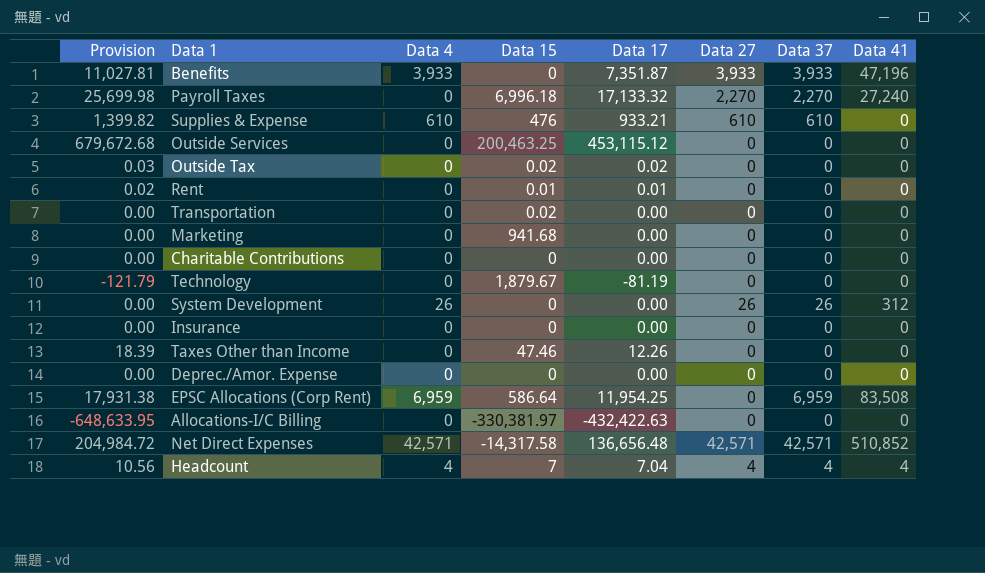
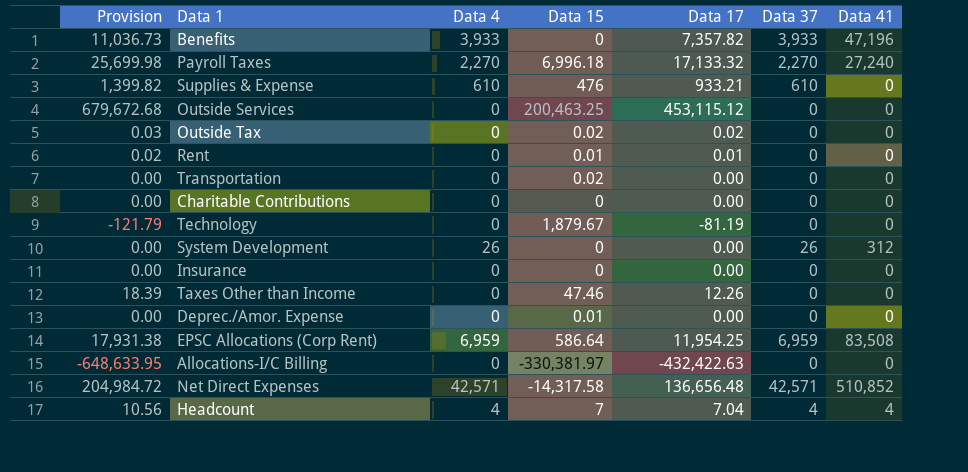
column Data 27 | position: 6 -> none
row Marketing: 0.00 | 0 | 941.68 | 0.00 | 0 | 0 | 0 -> none
Benefits | Provision: 11,027.81 -> 11,036.73
Benefits | Data 17: 7,351.87 -> 7,357.82
Payroll Taxes | Data 4: 0 -> 2,270
Deprec./Amor. Expense | Data 15: 0 -> 0.01

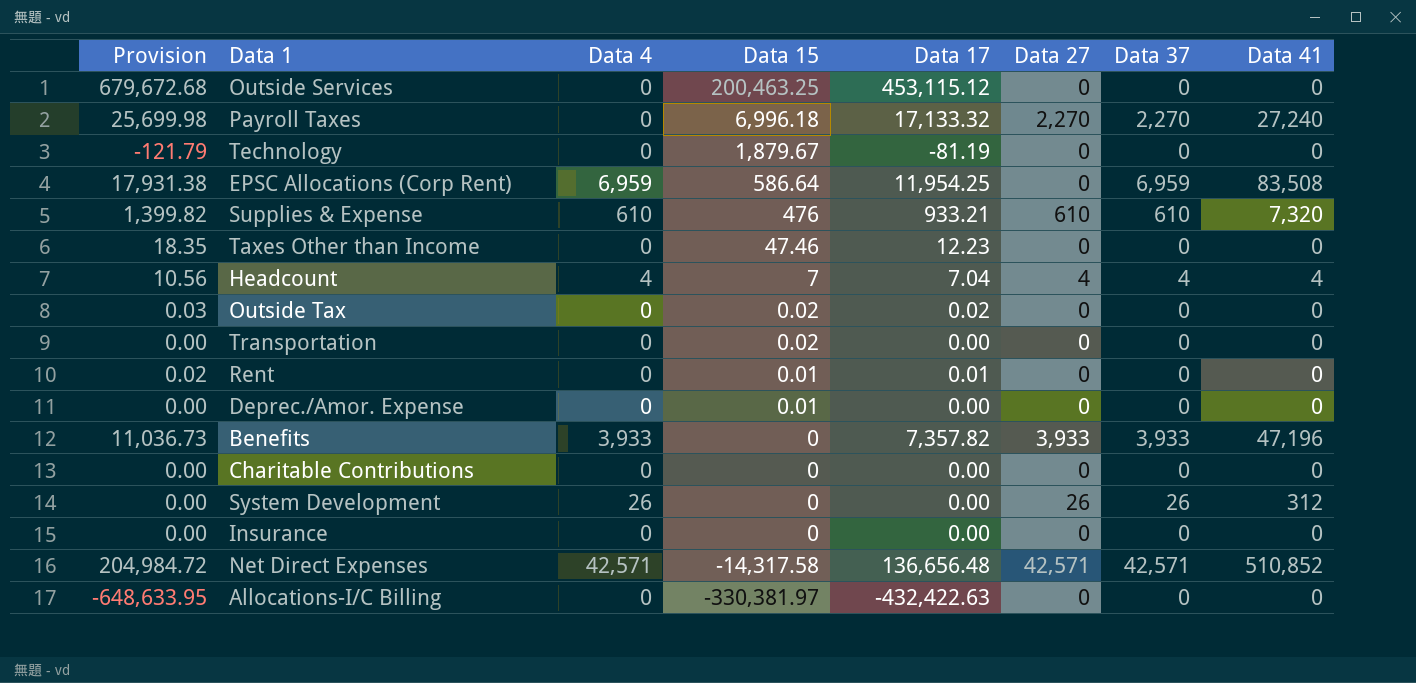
row order: none -> Data 15 descending
column Data 27 | position: none -> 6
Payroll Taxes | Data 4: 2,270 -> 0
Supplies & Expense | Data 41: 0 -> 7,320
Taxes Other than Income | Provision: 18.39 -> 18.35
Taxes Other than Income | Data 17: 12.26 -> 12.23

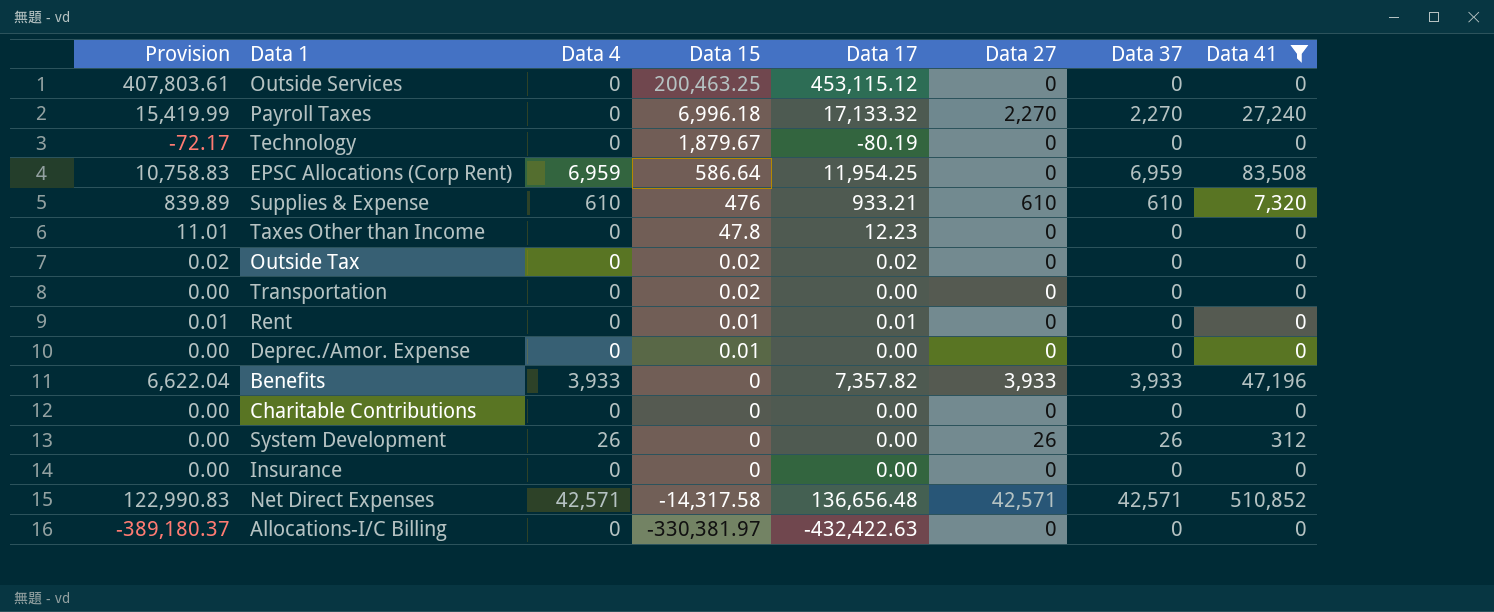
filter: none -> Data 41 != 4
column Provision | formula: [Data 17] * 1.5 -> [Data 17] * 0.9
Technology | Data 17: -81.19 -> -80.19
Taxes Other than Income | Data 15: 47.46 -> 47.8

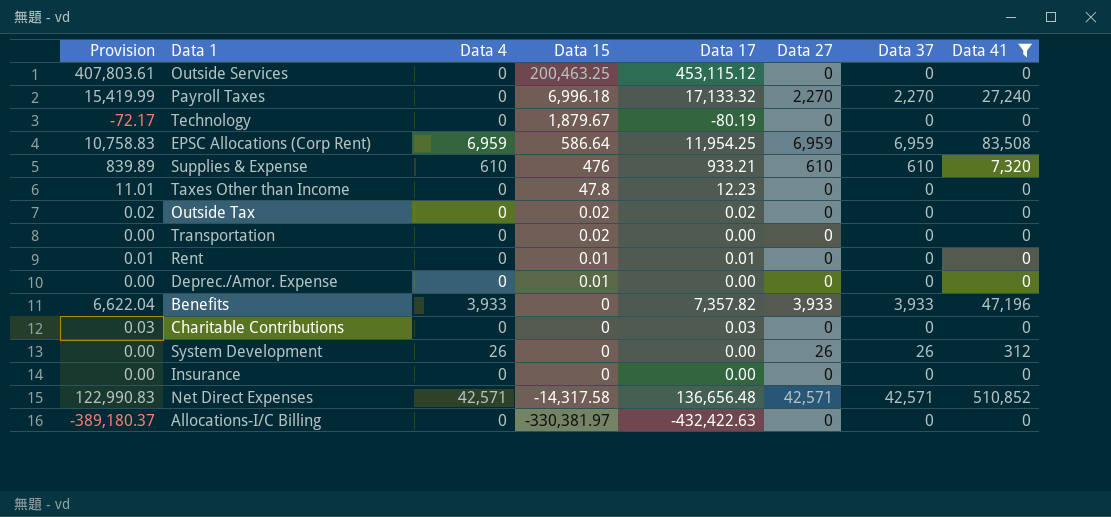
EPSC Allocations (Corp Rent) | Data 27: 0 -> 6,959
Charitable Contributions | Provision: 0.00 -> 0.03
Charitable Contributions | Data 17: 0.00 -> 0.03

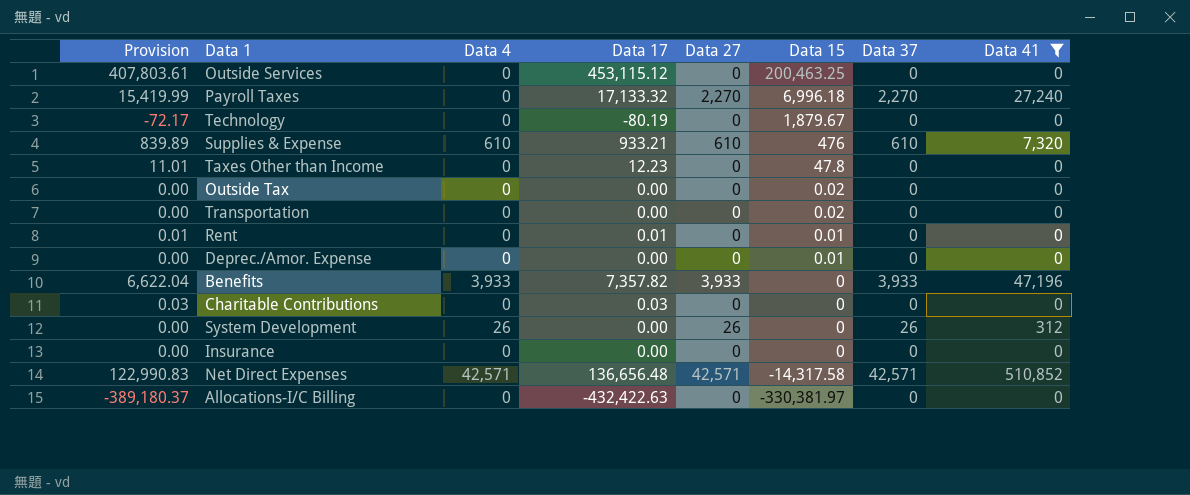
column Data 15 | position: 4 -> 6
row EPSC Allocations (Corp Rent): 10,758.83 | 6,959 | 586.64 | 11,954.25 | 6,959 | 6,959 | 83,508 -> none
Outside Tax | Provision: 0.02 -> 0.00
Outside Tax | Data 17: 0.02 -> 0.00

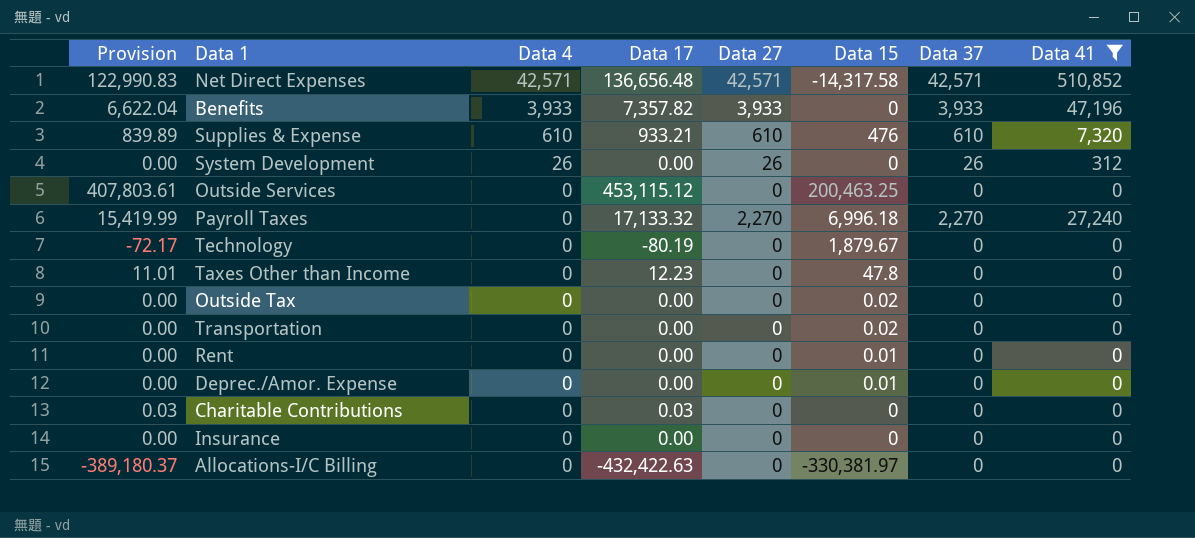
row order: Data 15 descending -> Data 4 descending
Rent | Provision: 0.01 -> 0.00
Rent | Data 17: 0.01 -> 0.00

